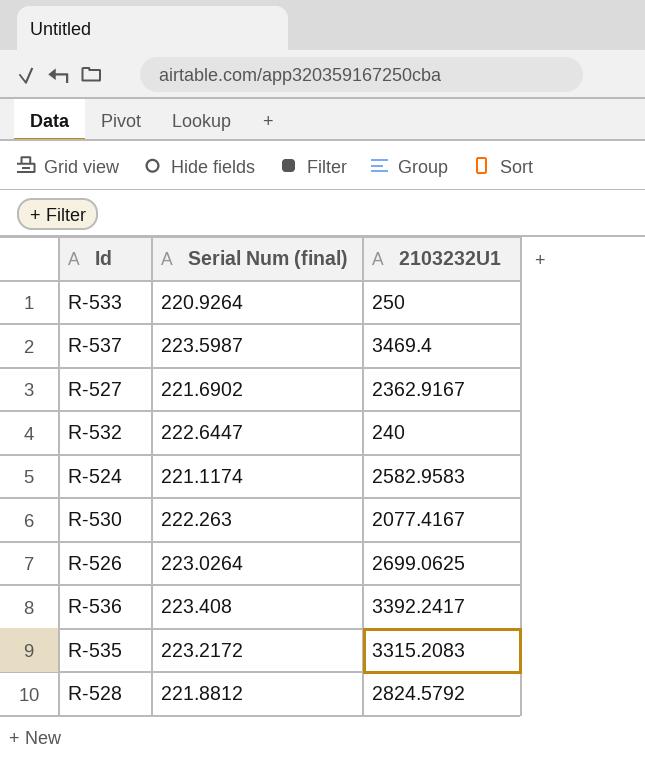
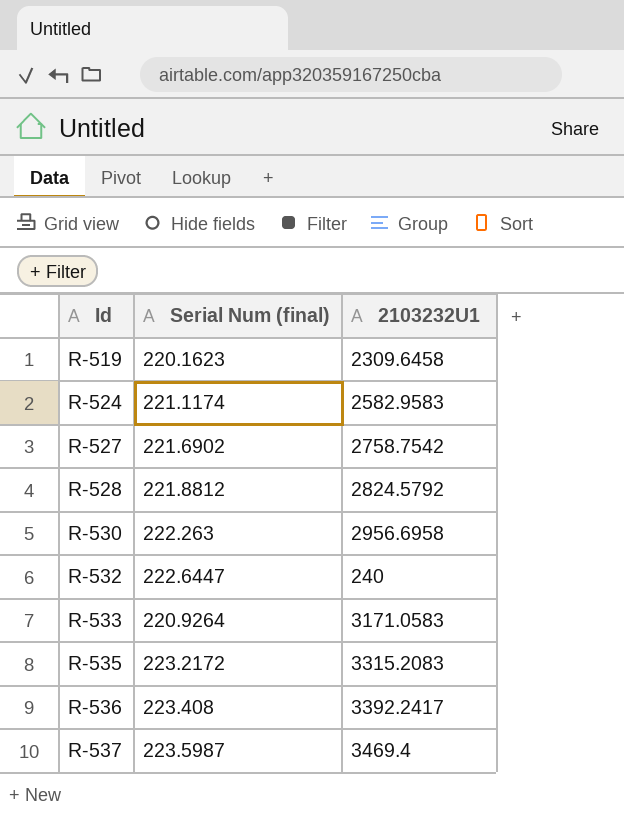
row order: none -> Id ascending
row R-526: 223.0264 | 2699.0625 -> none
row R-519: none -> 220.1623 | 2309.6458
R-527 | 2103232U1: 2362.9167 -> 2758.7542
R-530 | 2103232U1: 2077.4167 -> 2956.6958
R-533 | 2103232U1: 250 -> 3171.0583

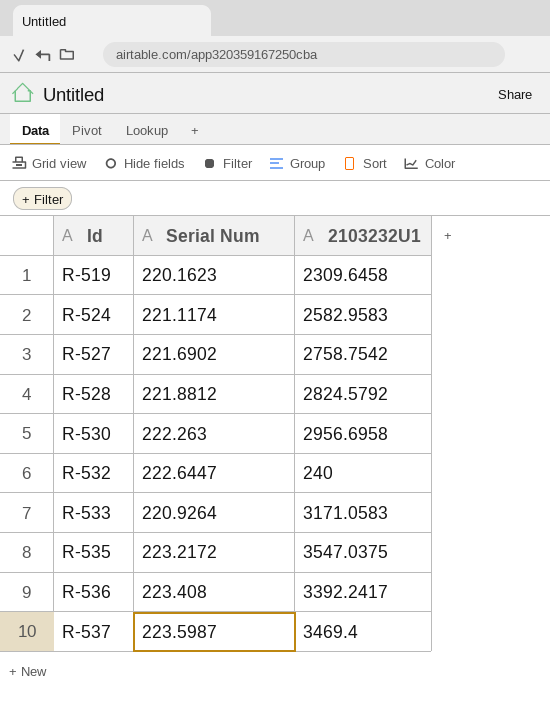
column name: Serial Num (final) -> Serial Num
R-535 | 2103232U1: 3315.2083 -> 3547.0375

